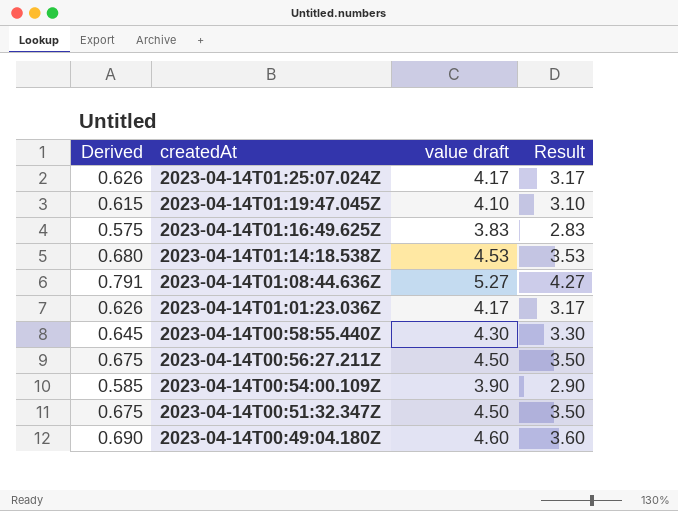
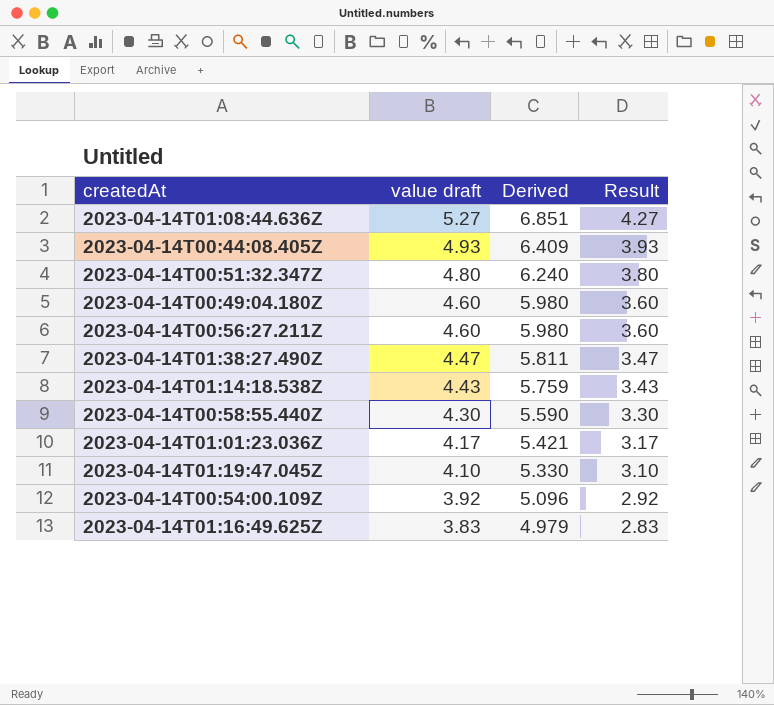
row order: createdAt descending -> value draft descending
column Derived | formula: [value draft] * 0.15 -> [value draft] * 1.3
column Derived | position: 1 -> 3
row 2023-04-14T01:25:07.024Z: 0.626 | 4.17 | 3.17 -> none
row 2023-04-14T00:44:08.405Z: none -> 4.93 | 6.409 | 3.93
2023-04-14T00:51:32.347Z | value draft: 4.50 -> 4.80
2023-04-14T00:51:32.347Z | Result: 3.50 -> 3.80
2023-04-14T00:56:27.211Z | value draft: 4.50 -> 4.60
2023-04-14T00:56:27.211Z | Result: 3.50 -> 3.60
row 2023-04-14T01:38:27.490Z: none -> 4.47 | 5.811 | 3.47
2023-04-14T01:14:18.538Z | value draft: 4.53 -> 4.43
2023-04-14T01:14:18.538Z | Result: 3.53 -> 3.43
2023-04-14T00:54:00.109Z | value draft: 3.90 -> 3.92
2023-04-14T00:54:00.109Z | Result: 2.90 -> 2.92

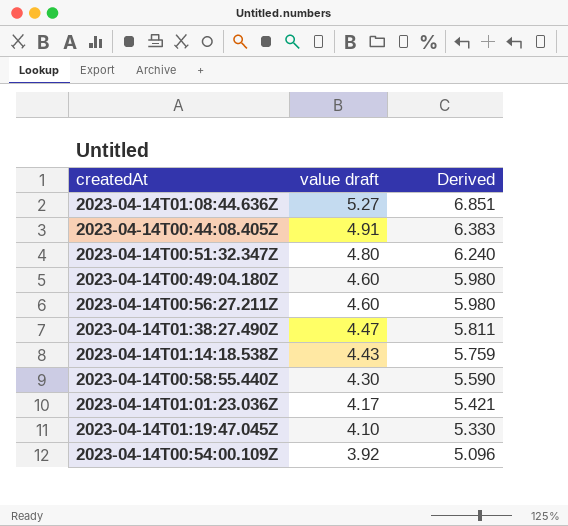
column Result | formula: [value draft] - 1 -> none
row 2023-04-14T01:16:49.625Z: 3.83 | 4.979 | 2.83 -> none
2023-04-14T00:44:08.405Z | value draft: 4.93 -> 4.91
2023-04-14T00:44:08.405Z | Derived: 6.409 -> 6.383

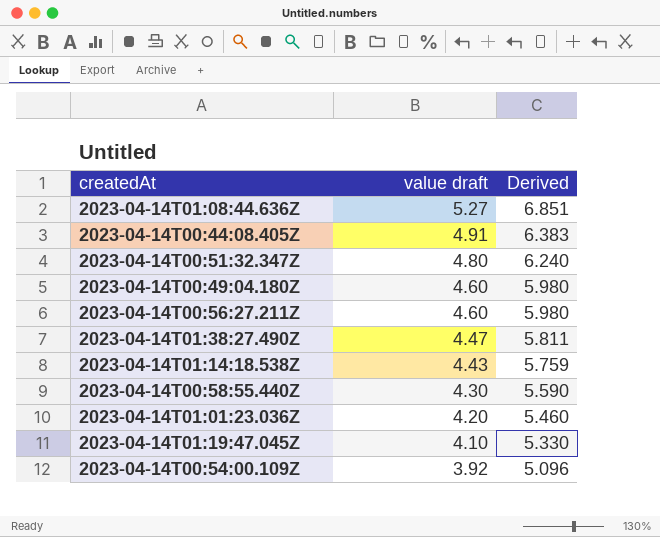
2023-04-14T01:01:23.036Z | value draft: 4.17 -> 4.20
2023-04-14T01:01:23.036Z | Derived: 5.421 -> 5.460

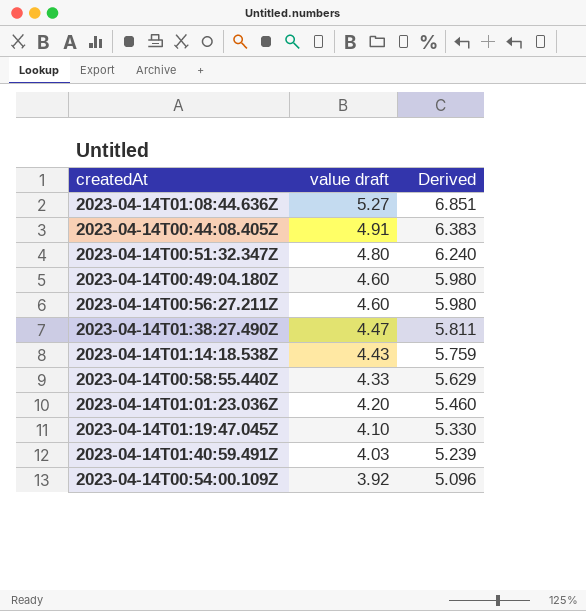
2023-04-14T00:58:55.440Z | value draft: 4.30 -> 4.33
2023-04-14T00:58:55.440Z | Derived: 5.590 -> 5.629
row 2023-04-14T01:40:59.491Z: none -> 4.03 | 5.239

